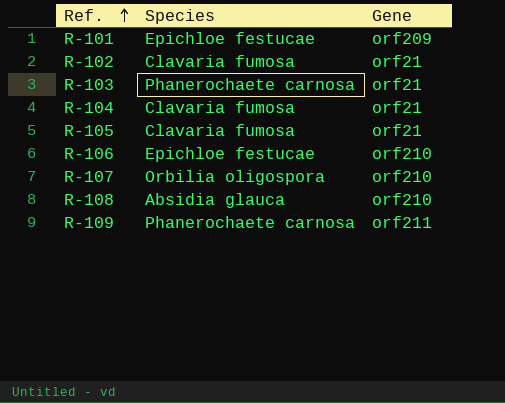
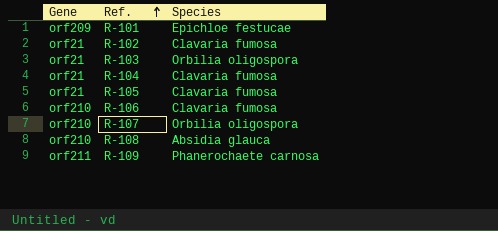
column Gene | position: 3 -> 1
R-103 | Species: Phanerochaete carnosa -> Orbilia oligospora
R-106 | Species: Epichloe festucae -> Clavaria fumosa

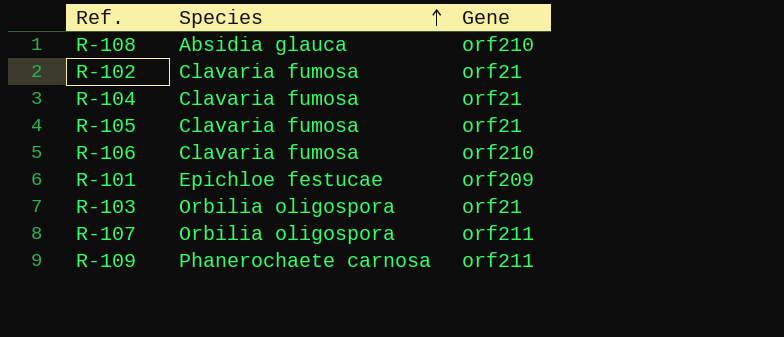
row order: Ref. ascending -> Species ascending
column Gene | position: 1 -> 3
R-107 | Gene: orf210 -> orf211

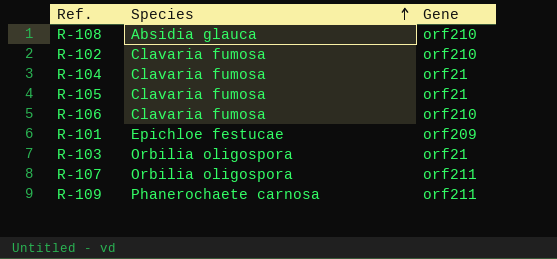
R-102 | Gene: orf21 -> orf210

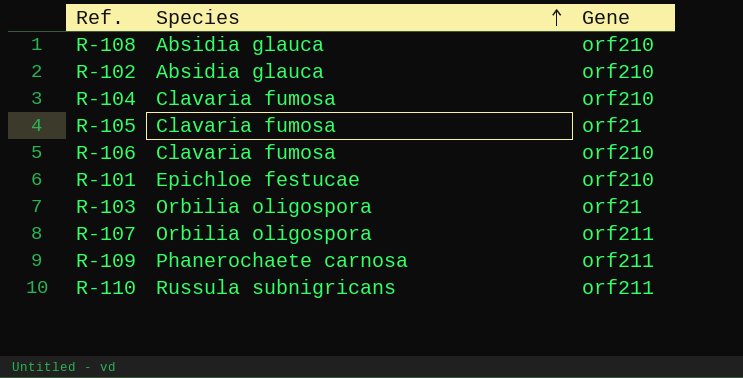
R-102 | Species: Clavaria fumosa -> Absidia glauca
R-104 | Gene: orf21 -> orf210
R-101 | Gene: orf209 -> orf210
row R-110: none -> Russula subnigricans | orf211

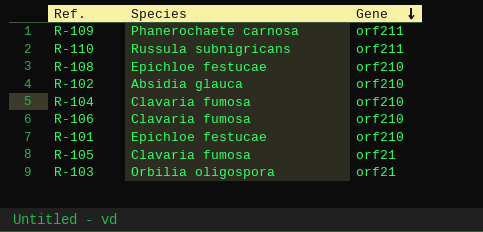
row order: Species ascending -> Gene descending
row R-107: Orbilia oligospora | orf211 -> none
R-108 | Species: Absidia glauca -> Epichloe festucae

